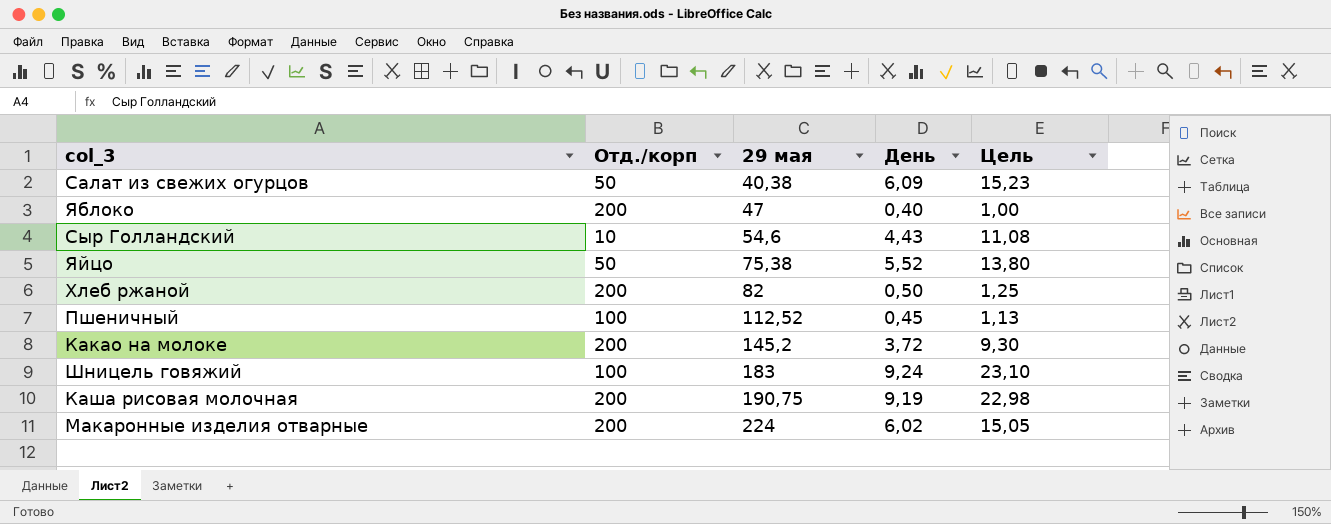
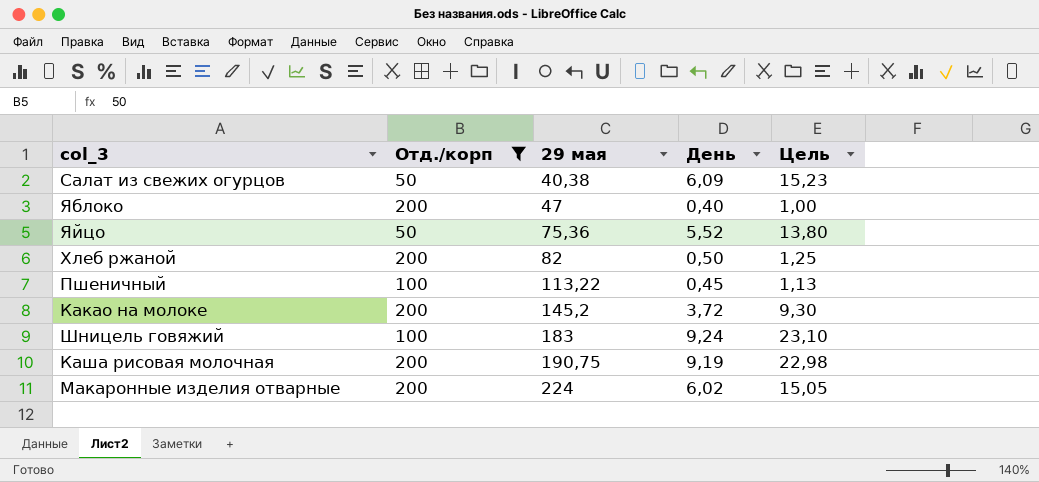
filter: none -> Отд./корп != 10
Яйцо | 29 мая: 75,38 -> 75,36
Пшеничный | 29 мая: 112,52 -> 113,22

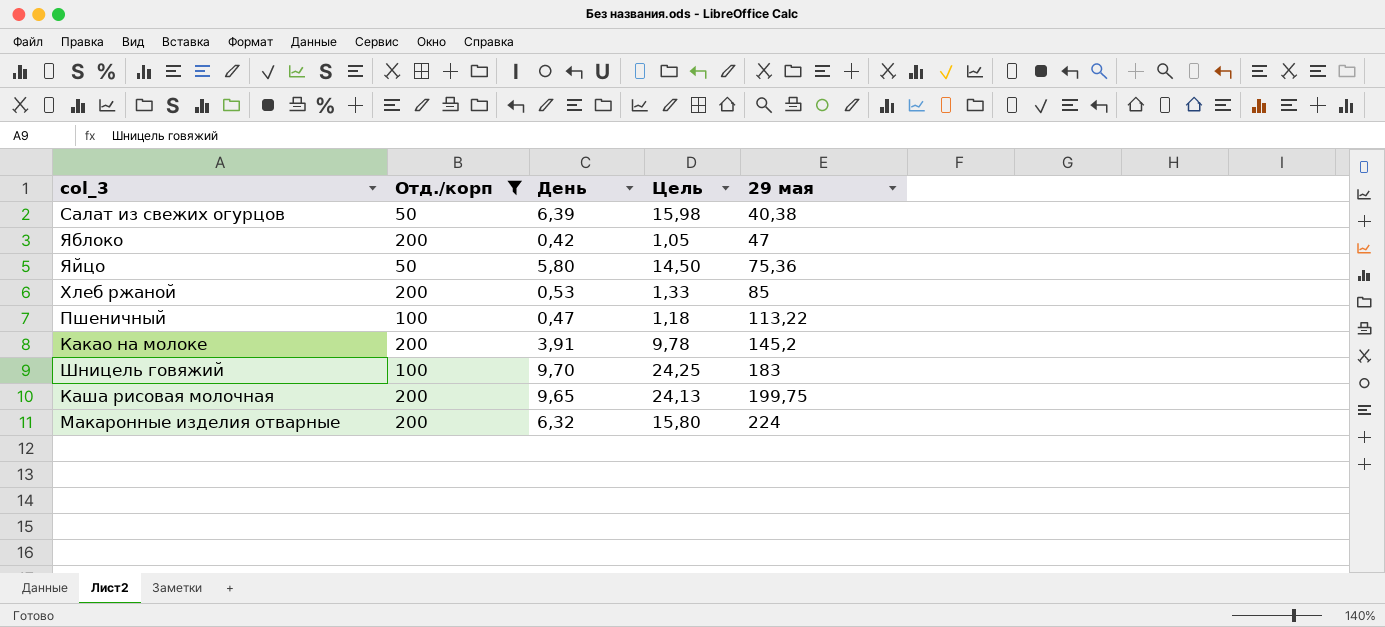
column 29 мая | position: 3 -> 5
Салат из свежих огурцов | День: 6,09 -> 6,39
Салат из свежих огурцов | Цель: 15,23 -> 15,98
Яблоко | День: 0,40 -> 0,42
Яблоко | Цель: 1,00 -> 1,05
Яйцо | День: 5,52 -> 5,80
Яйцо | Цель: 13,80 -> 14,50
Хлеб ржаной | День: 0,50 -> 0,53
Хлеб ржаной | Цель: 1,25 -> 1,33
Хлеб ржаной | 29 мая: 82 -> 85
Пшеничный | День: 0,45 -> 0,47
Пшеничный | Цель: 1,13 -> 1,18
Какао на молоке | День: 3,72 -> 3,91
Какао на молоке | Цель: 9,30 -> 9,78
Шницель говяжий | День: 9,24 -> 9,70
Шницель говяжий | Цель: 23,10 -> 24,25
Каша рисовая молочная | День: 9,19 -> 9,65
Каша рисовая молочная | Цель: 22,98 -> 24,13
Каша рисовая молочная | 29 мая: 190,75 -> 199,75
Макаронные изделия отварные | День: 6,02 -> 6,32
Макаронные изделия отварные | Цель: 15,05 -> 15,80

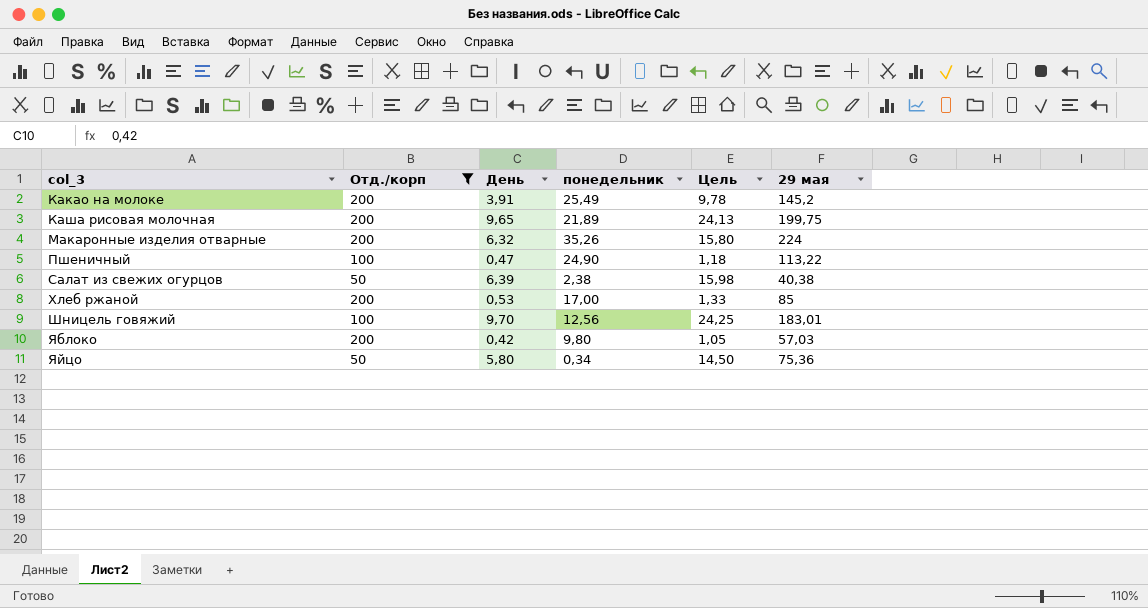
row order: 29 мая ascending -> col_3 ascending
column понедельник | position: none -> 4
Шницель говяжий | 29 мая: 183 -> 183,01
Яблоко | 29 мая: 47 -> 57,03

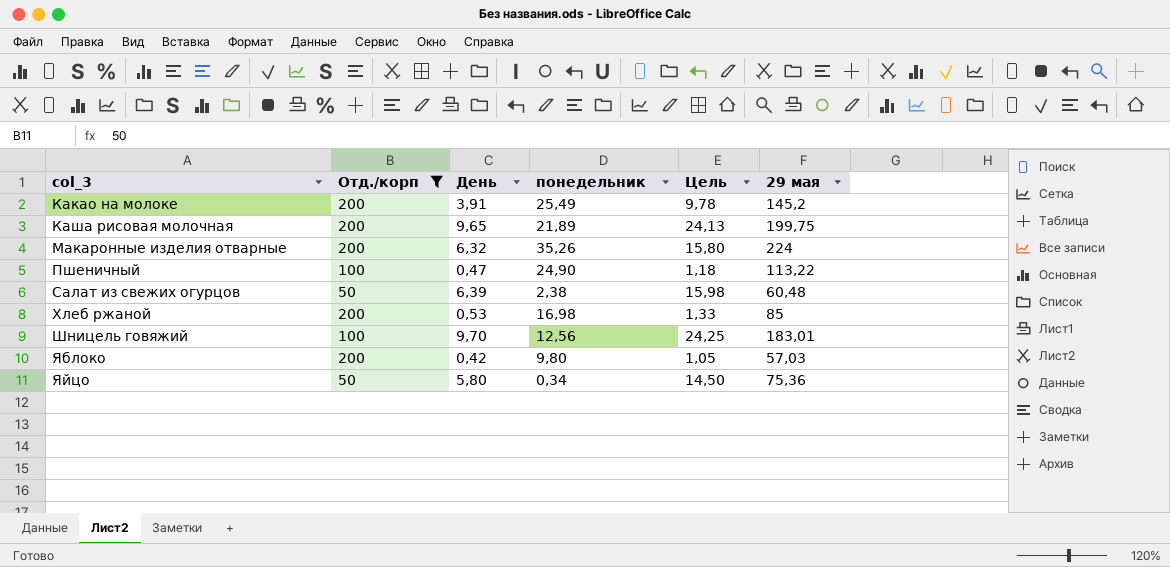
Салат из свежих огурцов | 29 мая: 40,38 -> 60,48
Хлеб ржаной | понедельник: 17,00 -> 16,98

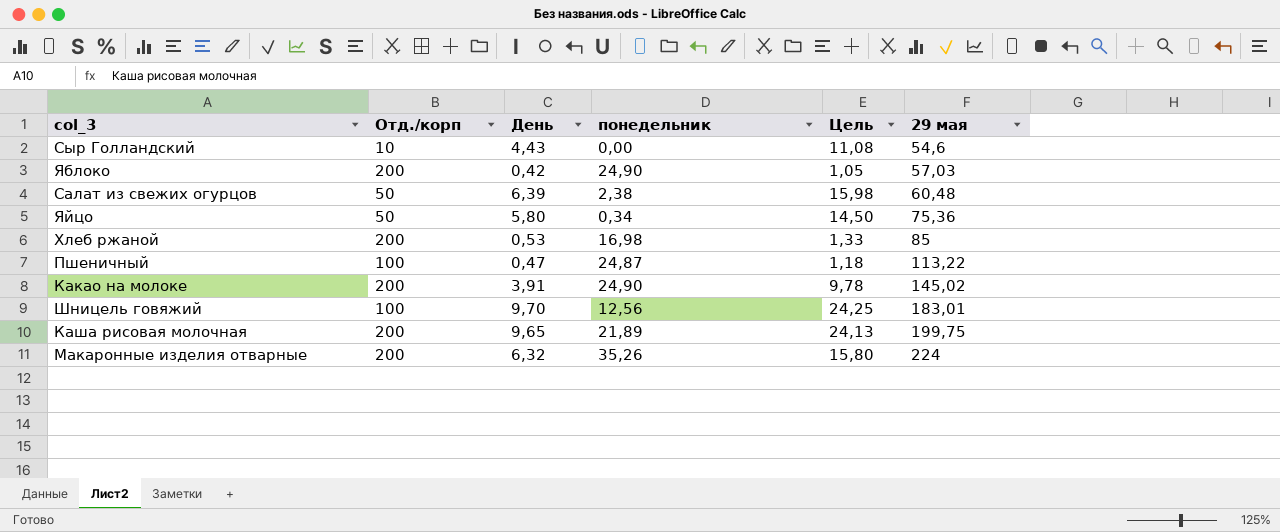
filter: Отд./корп != 10 -> none
row order: col_3 ascending -> 29 мая ascending
Яблоко | понедельник: 9,80 -> 24,90
Пшеничный | понедельник: 24,90 -> 24,87
Какао на молоке | понедельник: 25,49 -> 24,90
Какао на молоке | 29 мая: 145,2 -> 145,02

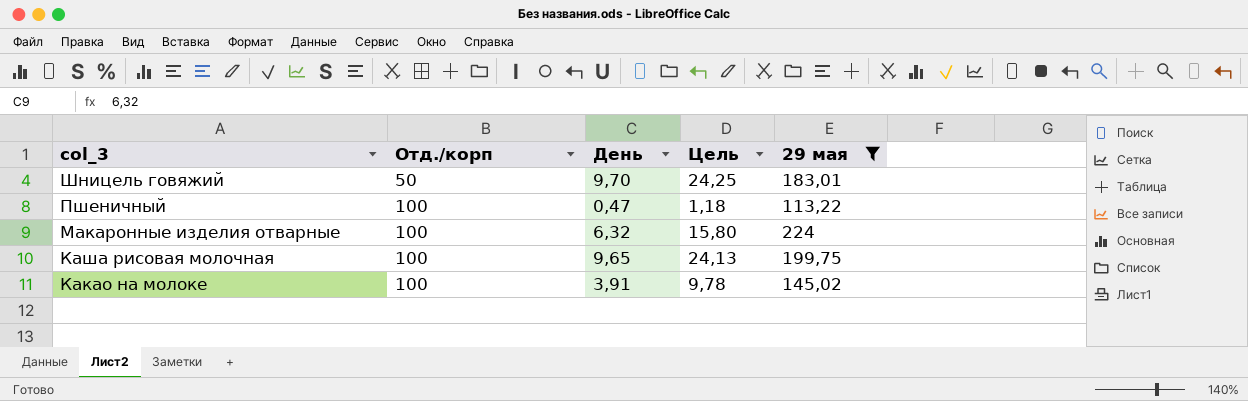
filter: none -> 29 мая >= 113,22
row order: 29 мая ascending -> col_3 descending
column понедельник | position: 4 -> none
Шницель говяжий | Отд./корп: 100 -> 50
Макаронные изделия отварные | Отд./корп: 200 -> 100
Каша рисовая молочная | Отд./корп: 200 -> 100
Какао на молоке | Отд./корп: 200 -> 100

